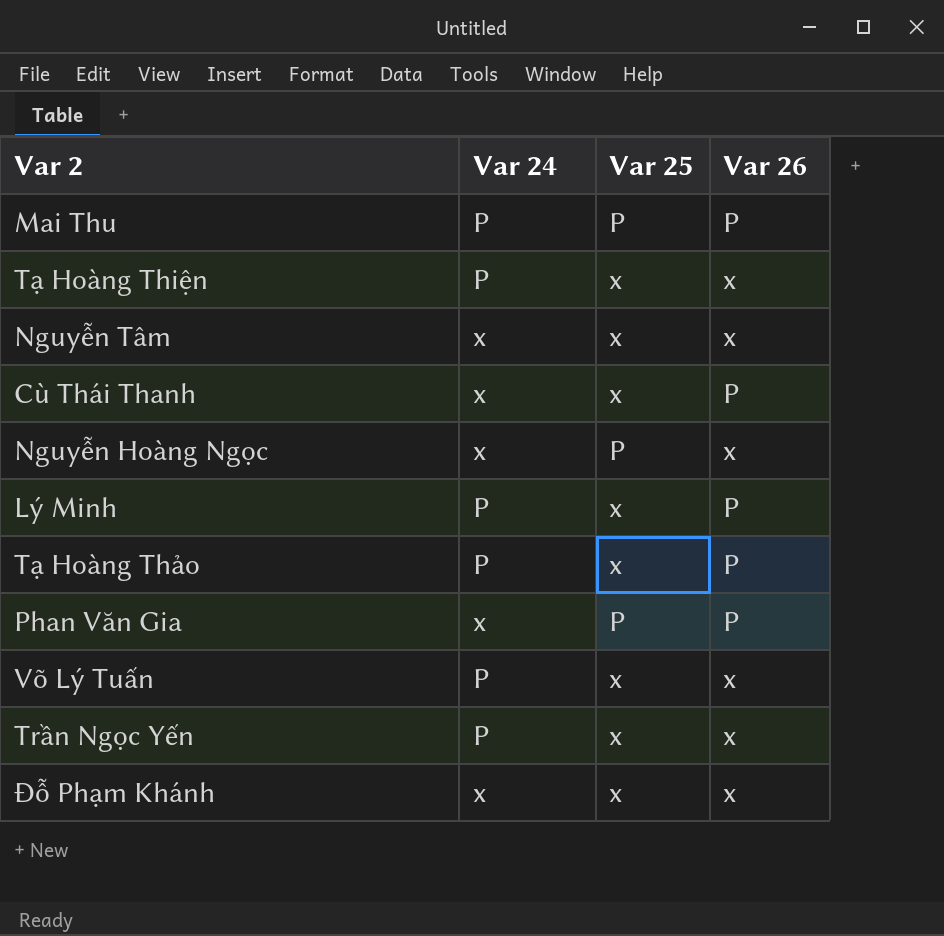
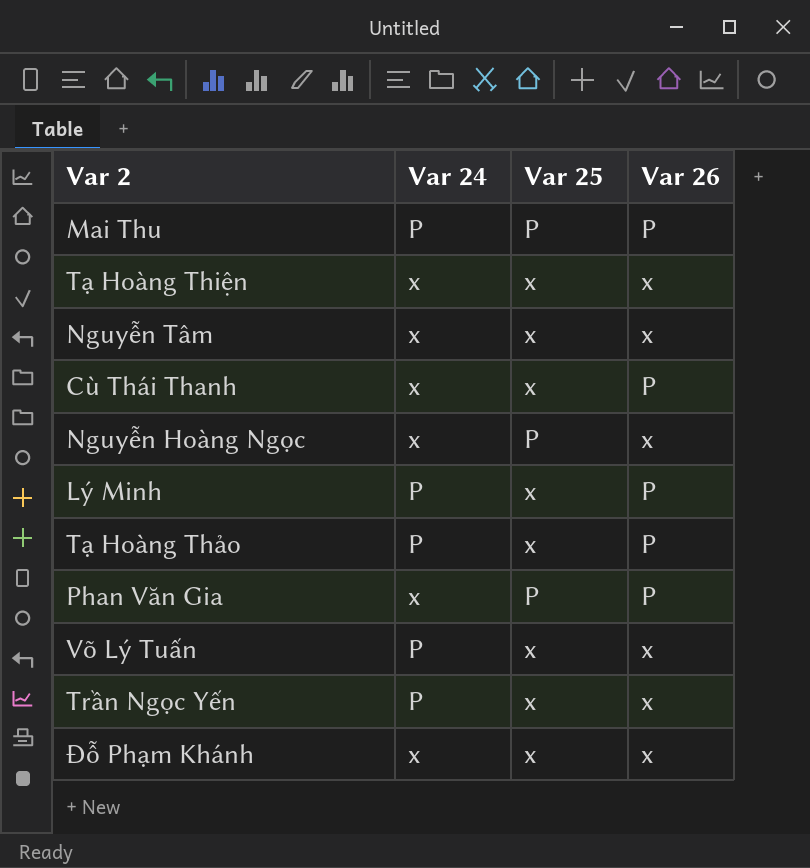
Tạ Hoàng Thiện | Var 24: P -> x

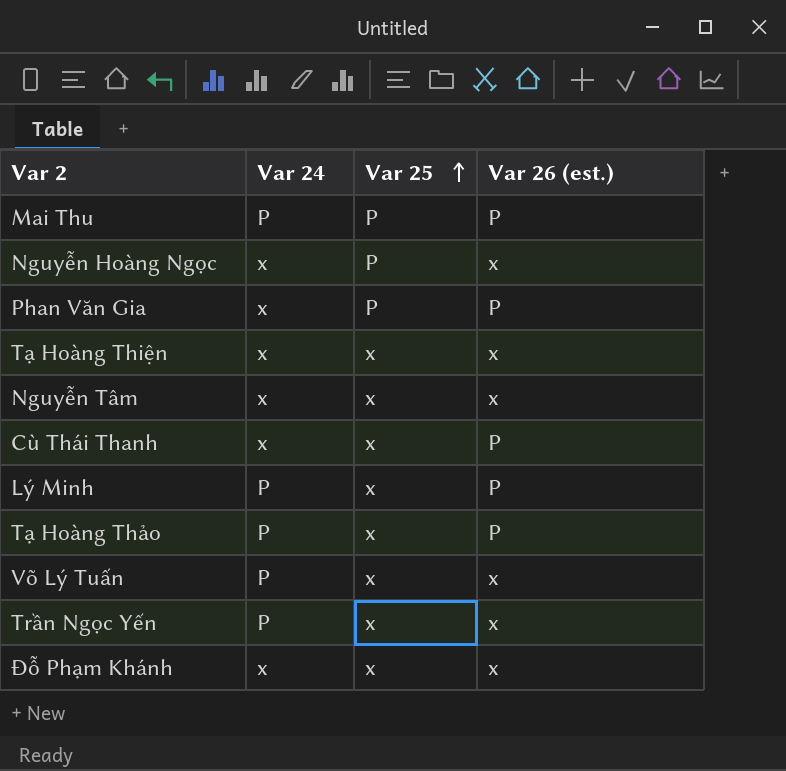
row order: none -> Var 25 ascending
column name: Var 26 -> Var 26 (est.)

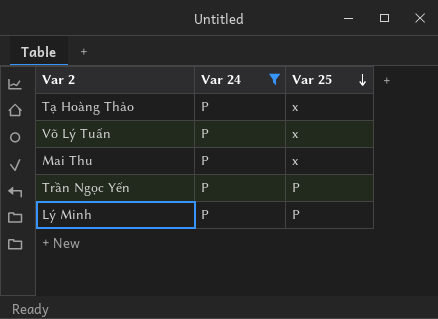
filter: none -> Var 24 = P
row order: Var 25 ascending -> Var 25 descending
column Var 26 (est.) | position: 4 -> none
Mai Thu | Var 25: P -> x
Trần Ngọc Yến | Var 25: x -> P
Lý Minh | Var 25: x -> P

